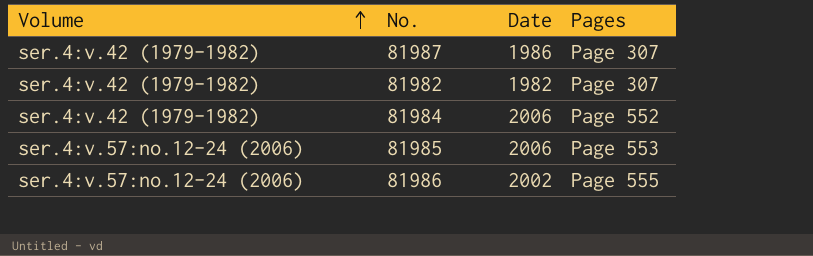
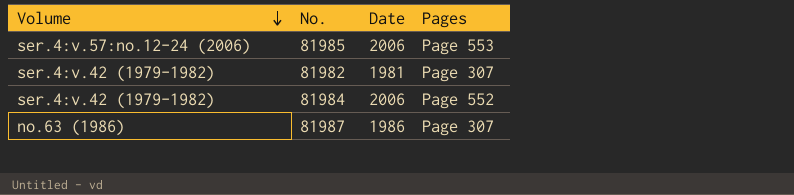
row order: Volume ascending -> Volume descending
row 81986: ser.4:v.57:no.12-24 (2006) | 2002 | Page 555 -> none
81982 | Date: 1982 -> 1981
81987 | Volume: ser.4:v.42 (1979-1982) -> no.63 (1986)

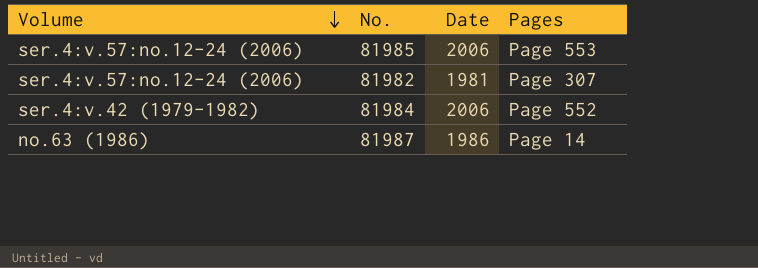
81982 | Volume: ser.4:v.42 (1979-1982) -> ser.4:v.57:no.12-24 (2006)
81987 | Pages: Page 307 -> Page 14

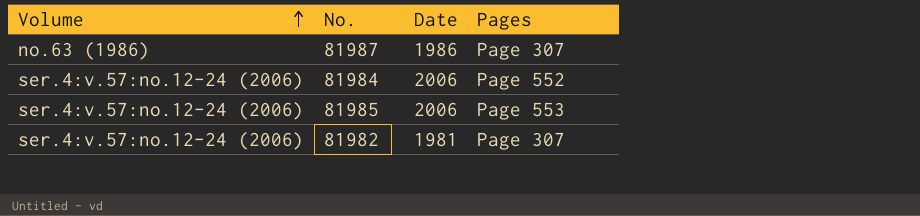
row order: Volume descending -> Volume ascending
81987 | Pages: Page 14 -> Page 307
81984 | Volume: ser.4:v.42 (1979-1982) -> ser.4:v.57:no.12-24 (2006)

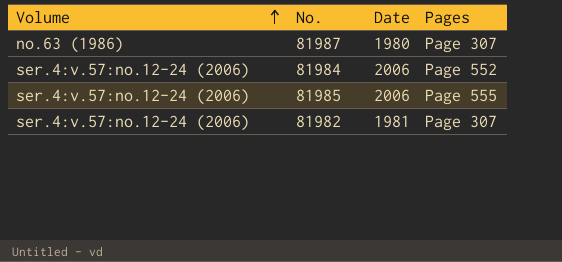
81987 | Date: 1986 -> 1980
81985 | Pages: Page 553 -> Page 555

